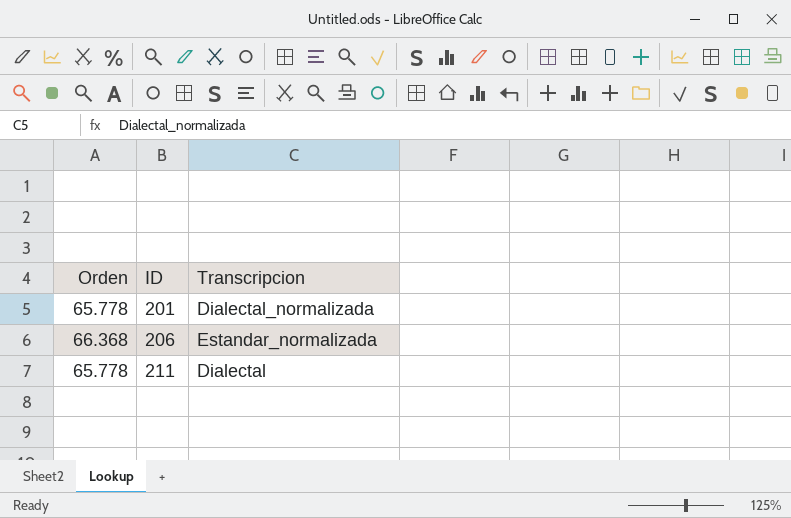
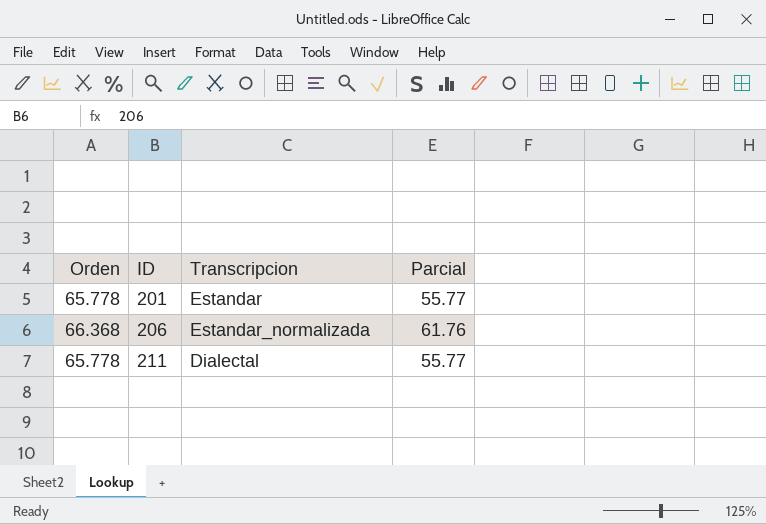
column Parcial | position: none -> 4
201 | Transcripcion: Dialectal_normalizada -> Estandar

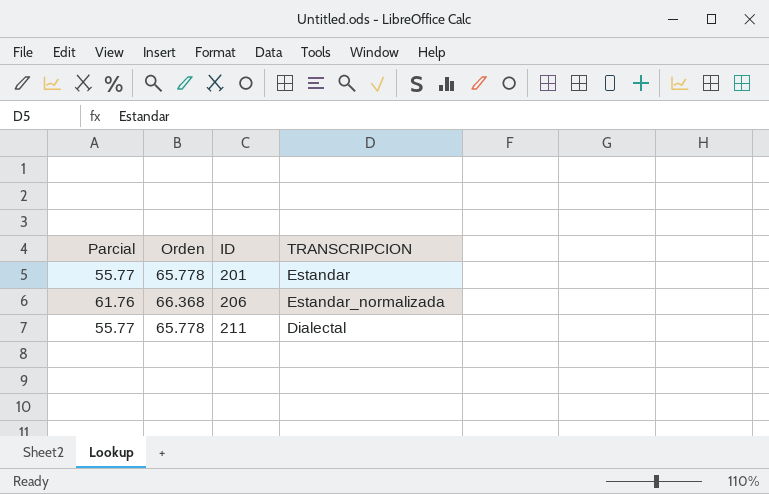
column Parcial | position: 4 -> 1
column name: Transcripcion -> TRANSCRIPCION

